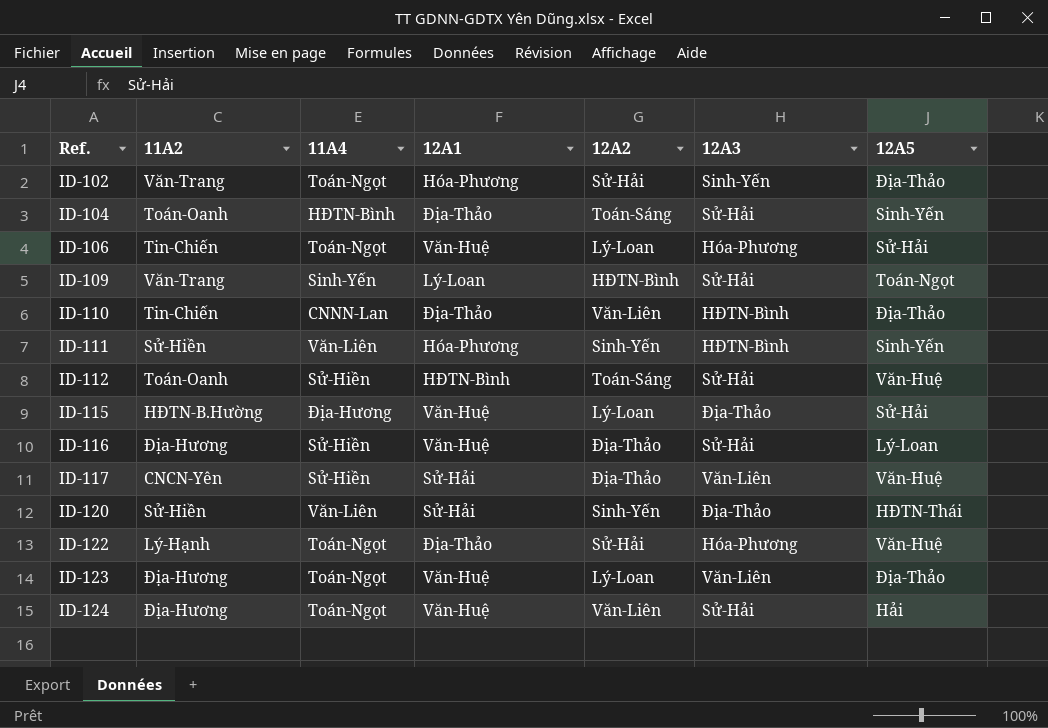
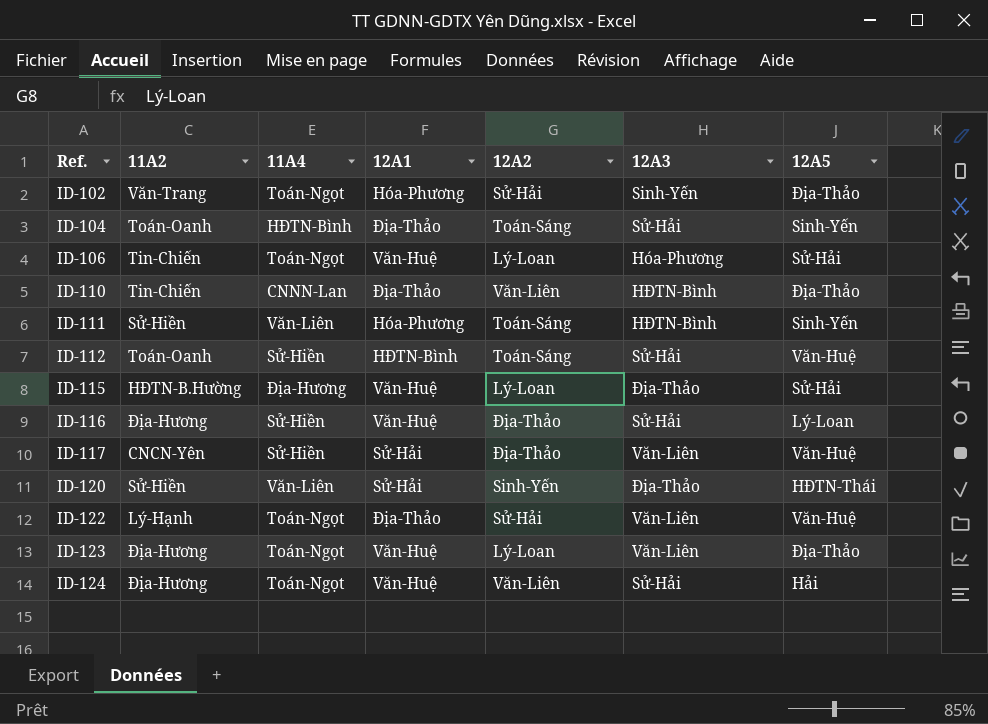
row ID-109: Văn-Trang | Sinh-Yến | Lý-Loan | HĐTN-Bình | Sử-Hải | Toán-Ngọt -> none
ID-111 | 12A2: Sinh-Yến -> Toán-Sáng
ID-122 | 12A3: Hóa-Phương -> Văn-Liên

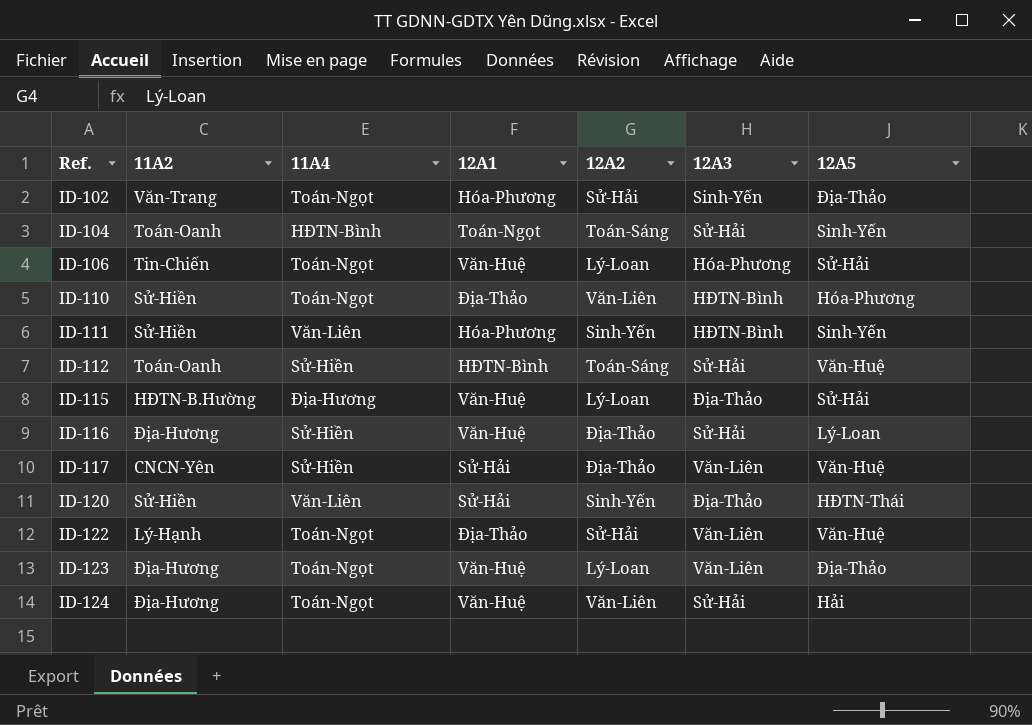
ID-104 | 12A1: Địa-Thảo -> Toán-Ngọt
ID-110 | 11A2: Tin-Chiến -> Sử-Hiền
ID-110 | 11A4: CNNN-Lan -> Toán-Ngọt
ID-110 | 12A5: Địa-Thảo -> Hóa-Phương
ID-111 | 12A2: Toán-Sáng -> Sinh-Yến

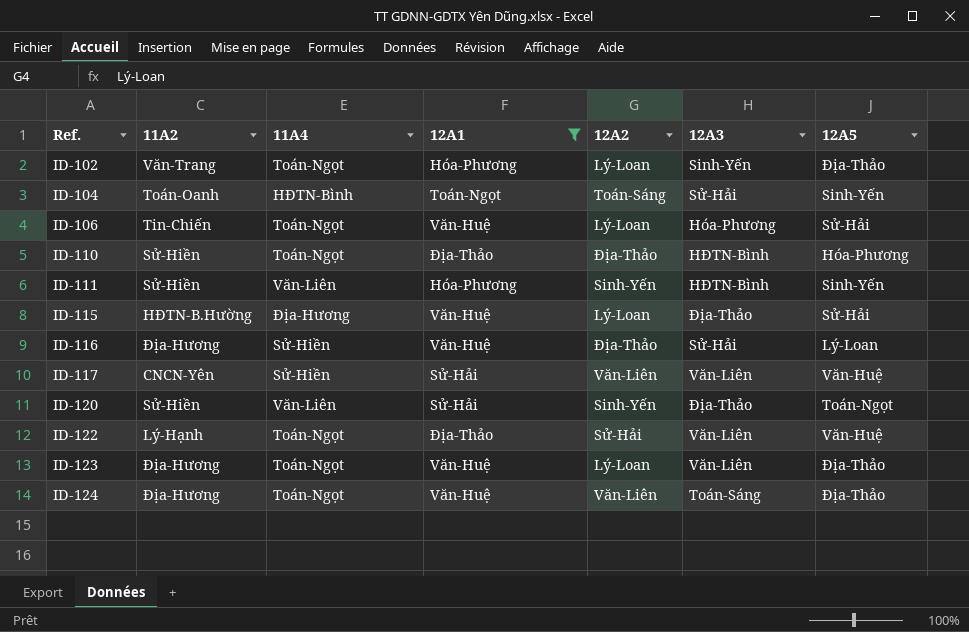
filter: none -> 12A1 != HĐTN-Bình
ID-102 | 12A2: Sử-Hải -> Lý-Loan
ID-110 | 12A2: Văn-Liên -> Địa-Thảo
ID-117 | 12A2: Địa-Thảo -> Văn-Liên
ID-120 | 12A5: HĐTN-Thái -> Toán-Ngọt
ID-124 | 12A3: Sử-Hải -> Toán-Sáng
ID-124 | 12A5: Hải -> Địa-Thảo

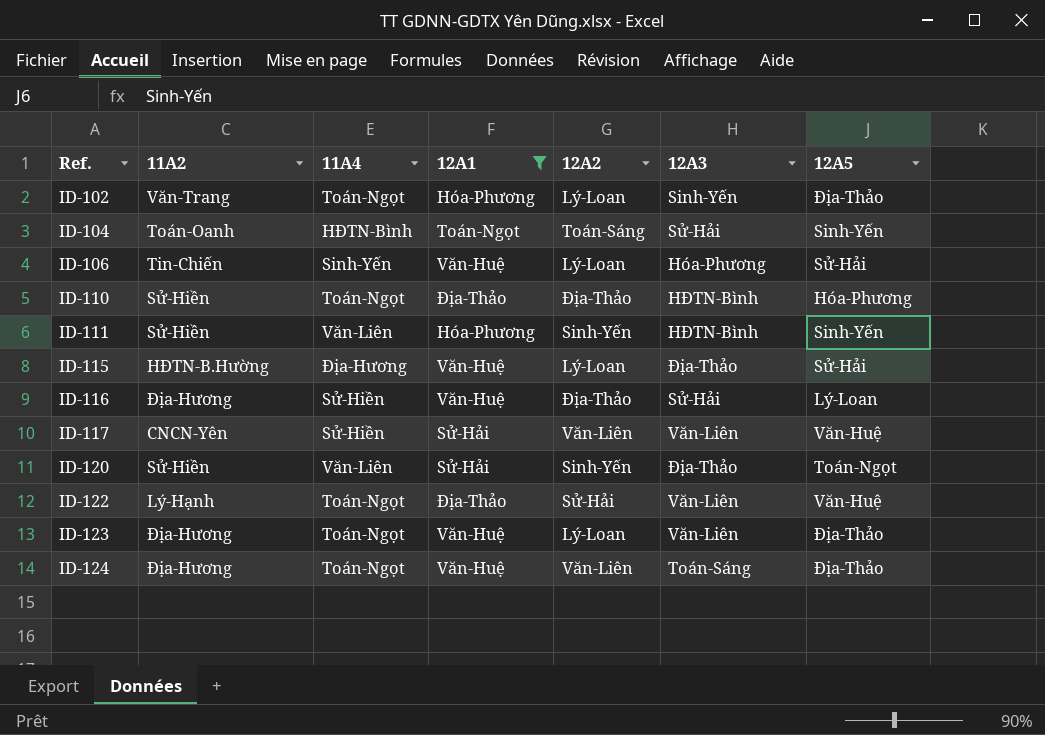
ID-106 | 11A4: Toán-Ngọt -> Sinh-Yến

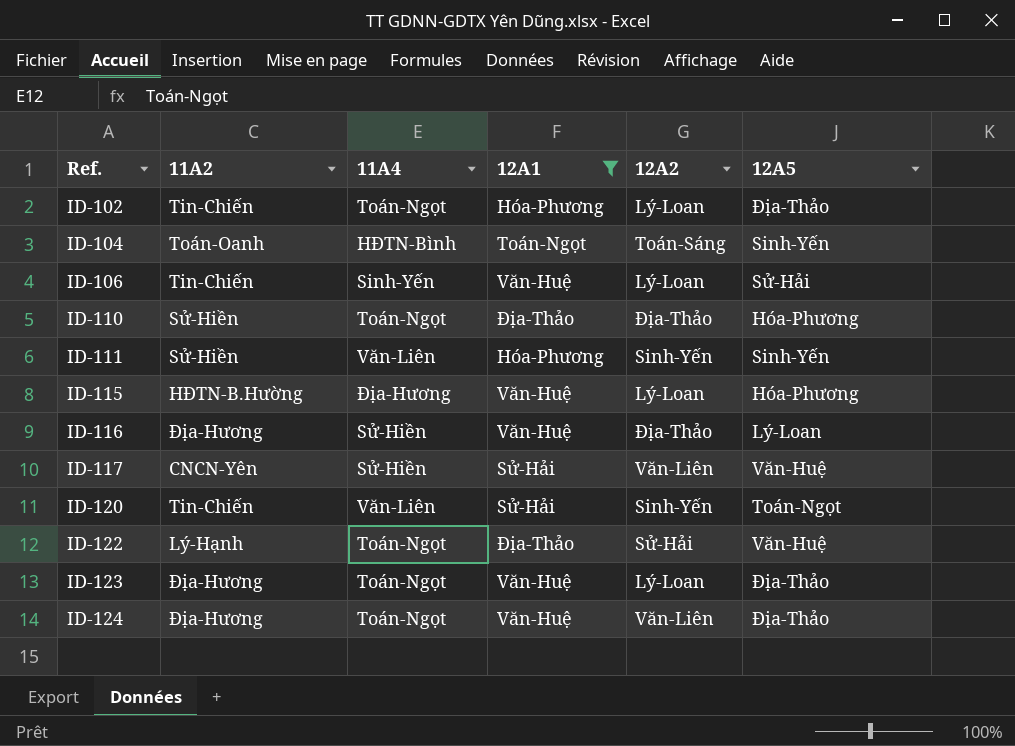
column 12A3 | position: 6 -> none
ID-102 | 11A2: Văn-Trang -> Tin-Chiến
ID-115 | 12A5: Sử-Hải -> Hóa-Phương
ID-120 | 11A2: Sử-Hiền -> Tin-Chiến

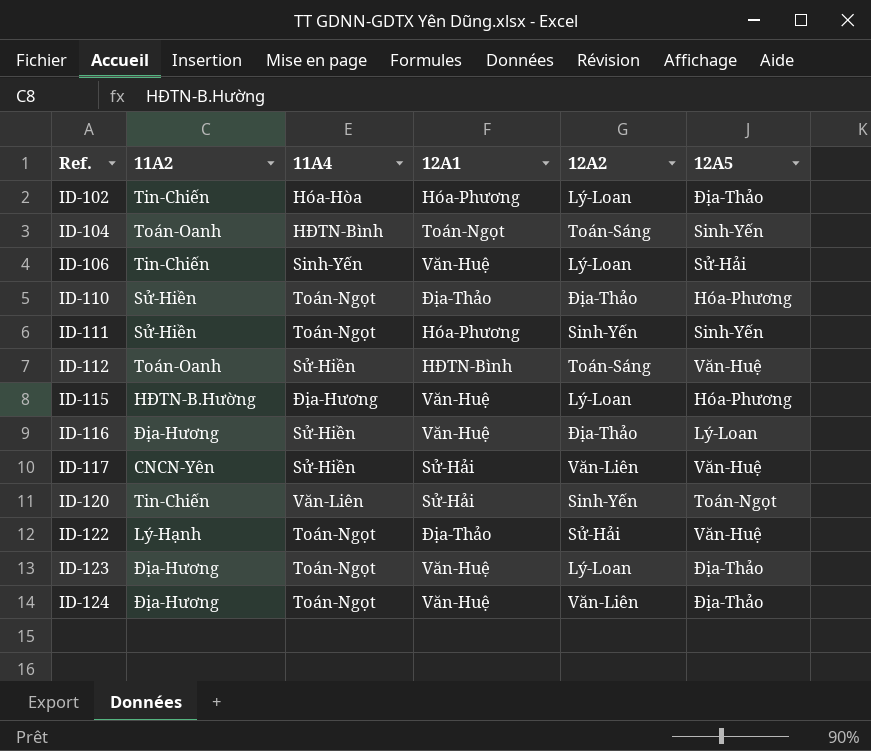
filter: 12A1 != HĐTN-Bình -> none
ID-102 | 11A4: Toán-Ngọt -> Hóa-Hòa
ID-111 | 11A4: Văn-Liên -> Toán-Ngọt

